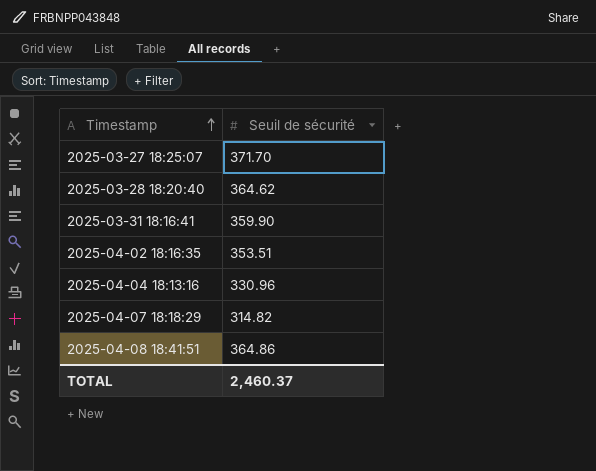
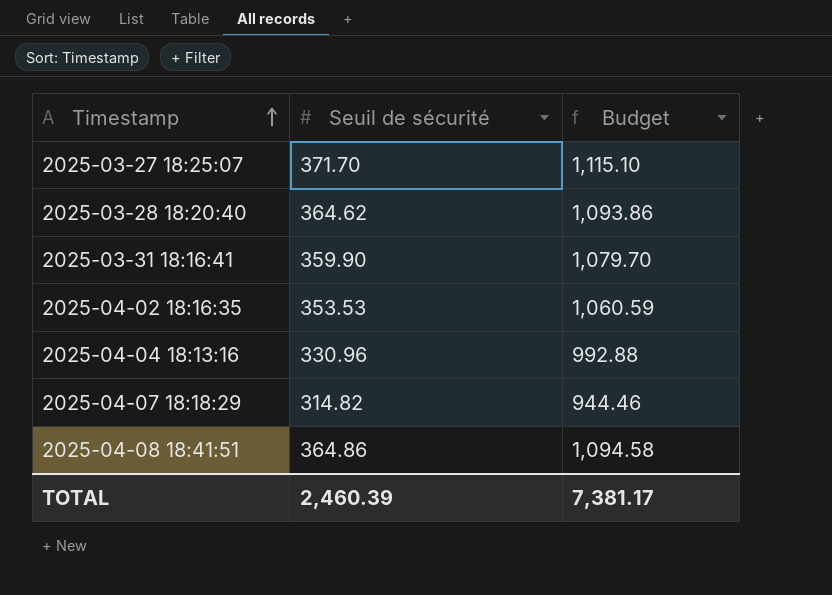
column Budget | formula: none -> [Seuil de sécurité] * 3
2025-04-02 18:16:35 | Seuil de sécurité: 353.51 -> 353.53
TOTAL | Seuil de sécurité: 2,460.37 -> 2,460.39

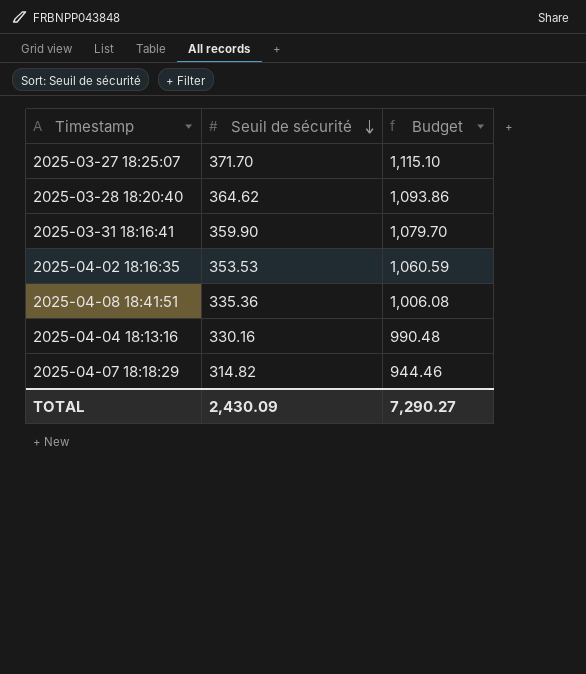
row order: Timestamp ascending -> Seuil de sécurité descending
2025-04-08 18:41:51 | Seuil de sécurité: 364.86 -> 335.36
2025-04-08 18:41:51 | Budget: 1,094.58 -> 1,006.08
2025-04-04 18:13:16 | Seuil de sécurité: 330.96 -> 330.16
2025-04-04 18:13:16 | Budget: 992.88 -> 990.48
TOTAL | Seuil de sécurité: 2,460.39 -> 2,430.09
TOTAL | Budget: 7,381.17 -> 7,290.27

